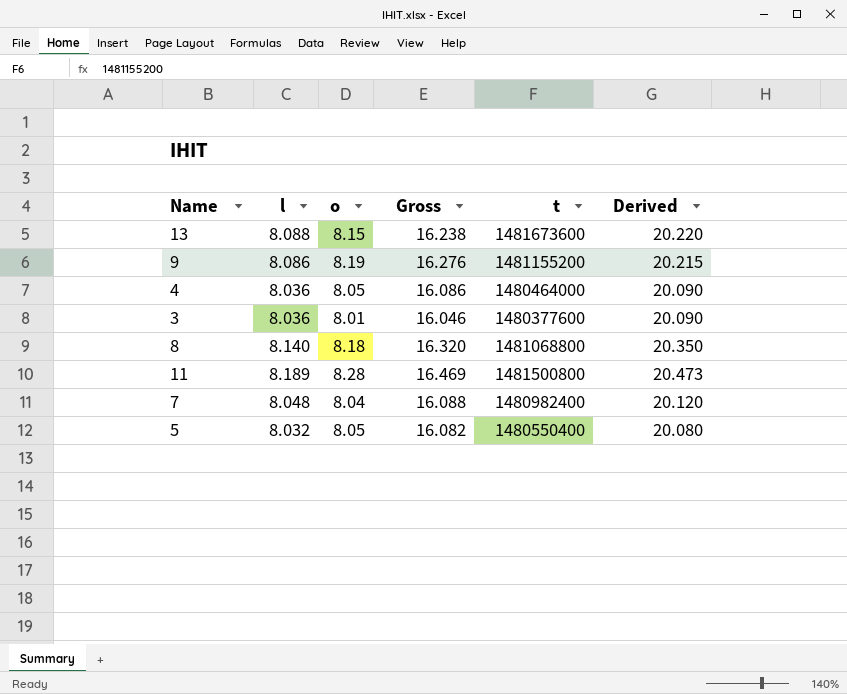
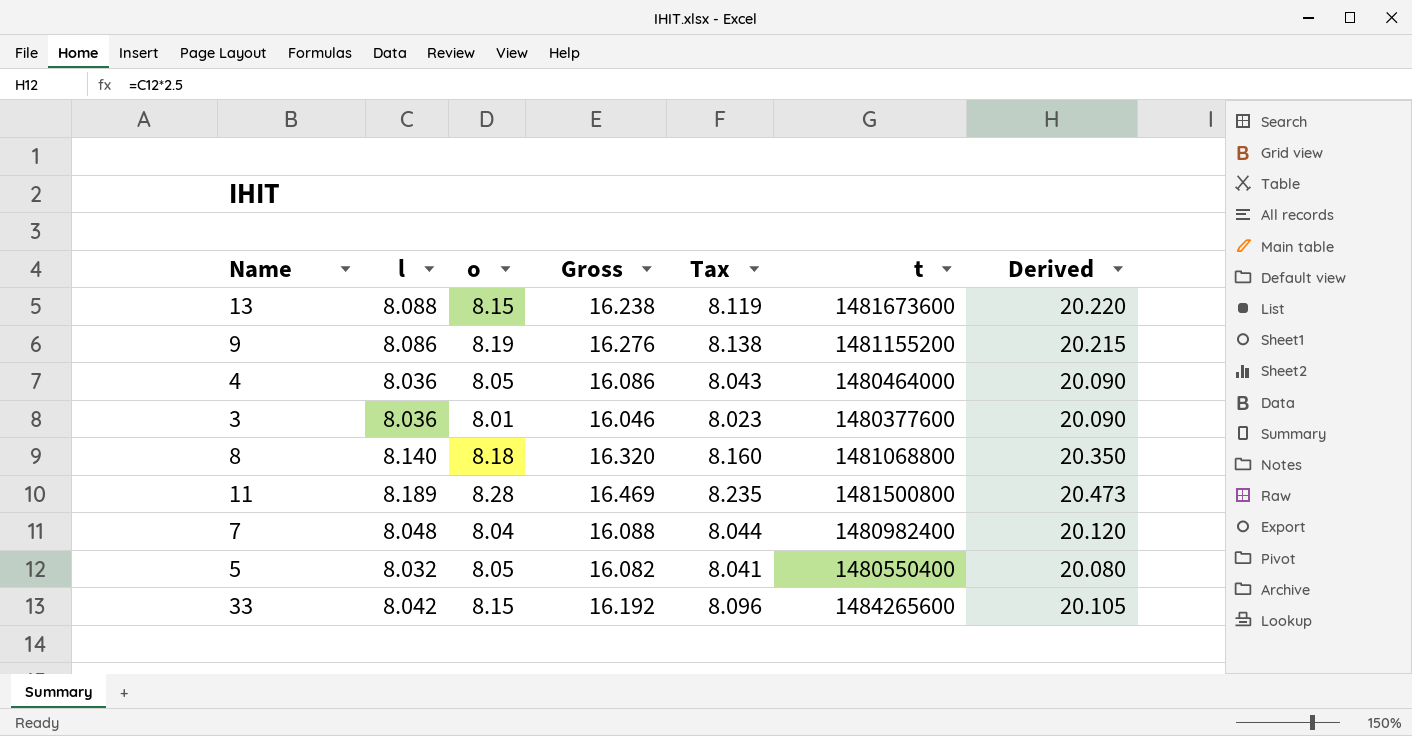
column Tax | formula: none -> [Gross] * 0.5
row 33: none -> 8.042 | 8.15 | 16.192 | 8.096 | 1484265600 | 20.105

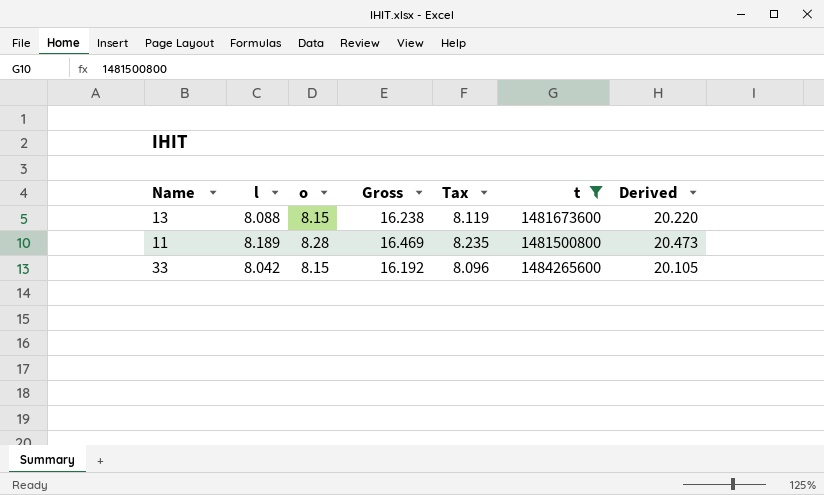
filter: none -> t >= 1481500800

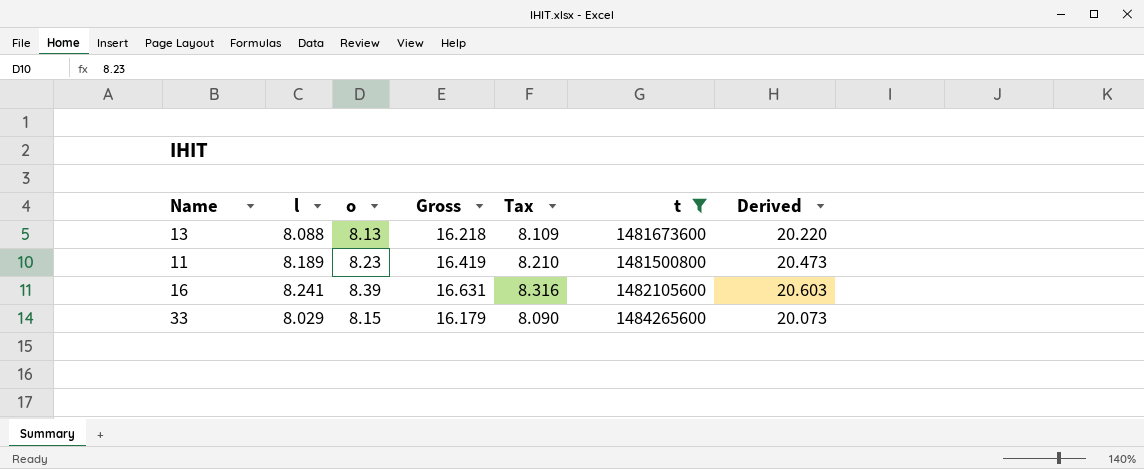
13 | o: 8.15 -> 8.13
13 | Gross: 16.238 -> 16.218
13 | Tax: 8.119 -> 8.109
11 | o: 8.28 -> 8.23
11 | Gross: 16.469 -> 16.419
11 | Tax: 8.235 -> 8.210
row 16: none -> 8.241 | 8.39 | 16.631 | 8.316 | 1482105600 | 20.603
33 | l: 8.042 -> 8.029
33 | Gross: 16.192 -> 16.179
33 | Tax: 8.096 -> 8.090
33 | Derived: 20.105 -> 20.073

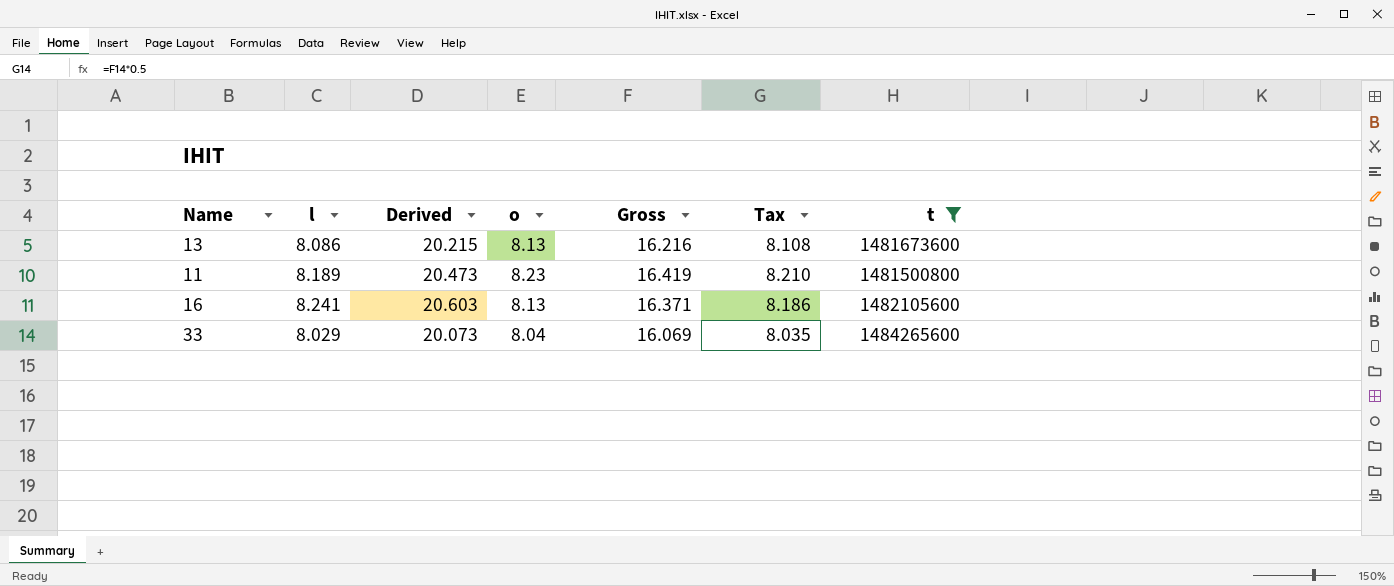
column Derived | position: 7 -> 3
13 | l: 8.088 -> 8.086
13 | Derived: 20.220 -> 20.215
13 | Gross: 16.218 -> 16.216
13 | Tax: 8.109 -> 8.108
16 | o: 8.39 -> 8.13
16 | Gross: 16.631 -> 16.371
16 | Tax: 8.316 -> 8.186
33 | o: 8.15 -> 8.04
33 | Gross: 16.179 -> 16.069
33 | Tax: 8.090 -> 8.035

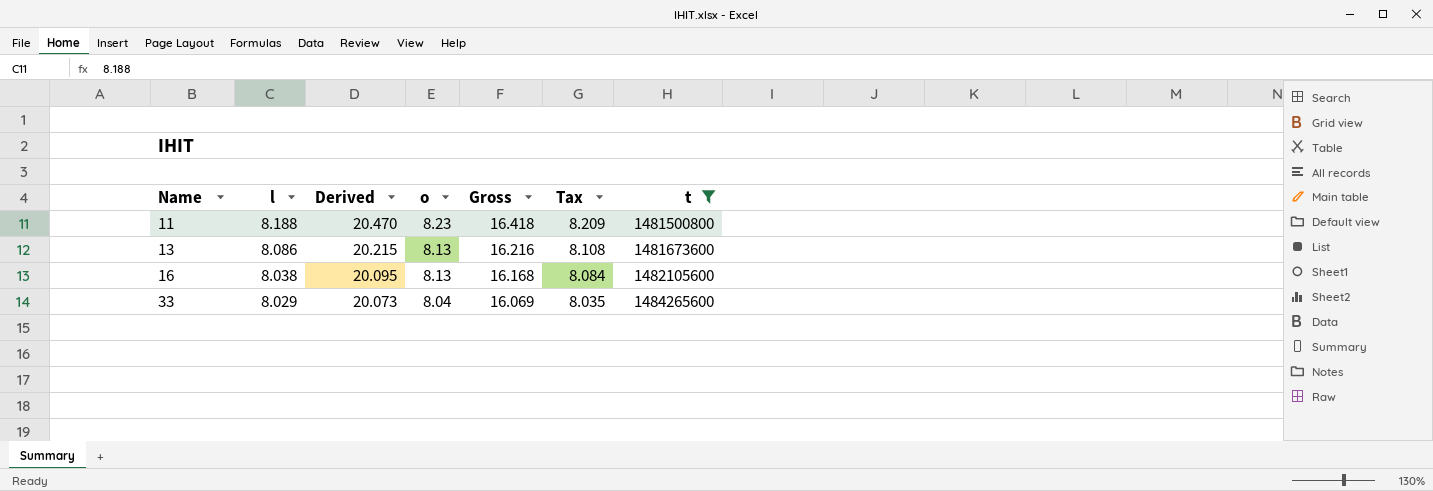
row order: none -> Name ascending
11 | l: 8.189 -> 8.188
11 | Derived: 20.473 -> 20.470
11 | Gross: 16.419 -> 16.418
11 | Tax: 8.210 -> 8.209
16 | l: 8.241 -> 8.038
16 | Derived: 20.603 -> 20.095
16 | Gross: 16.371 -> 16.168
16 | Tax: 8.186 -> 8.084

